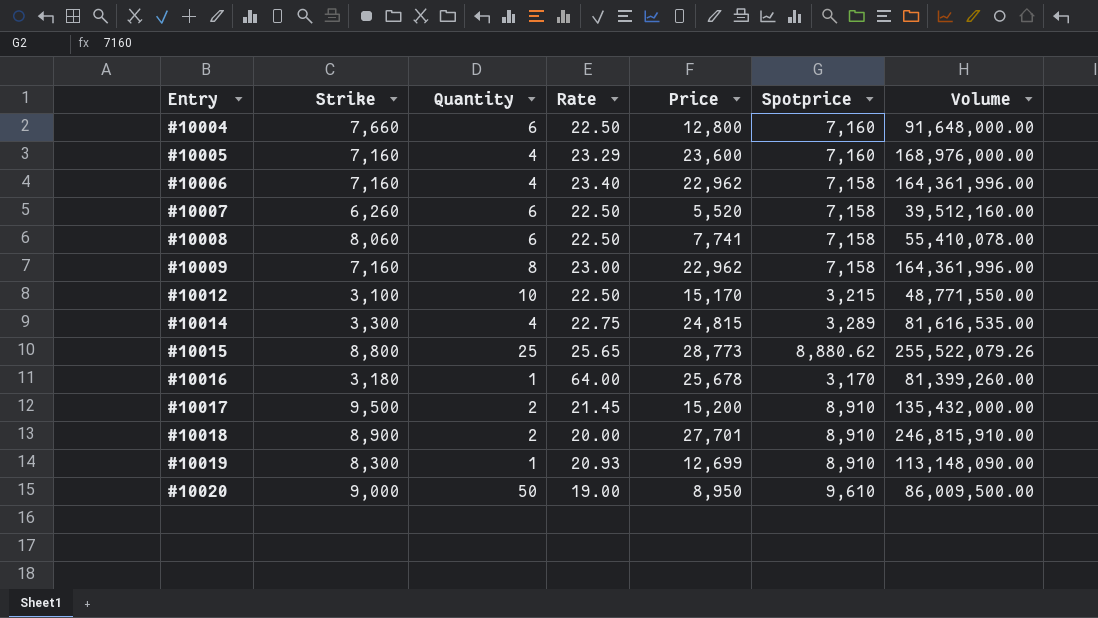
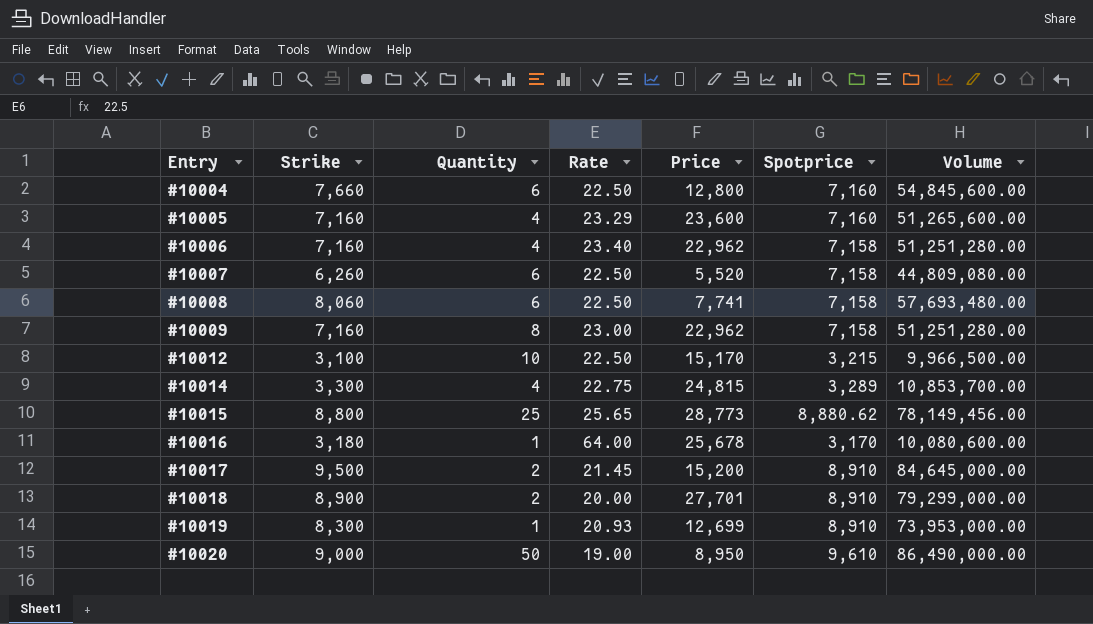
column Volume | formula: [Price] * [Spotprice] -> [Strike] * [Spotprice]

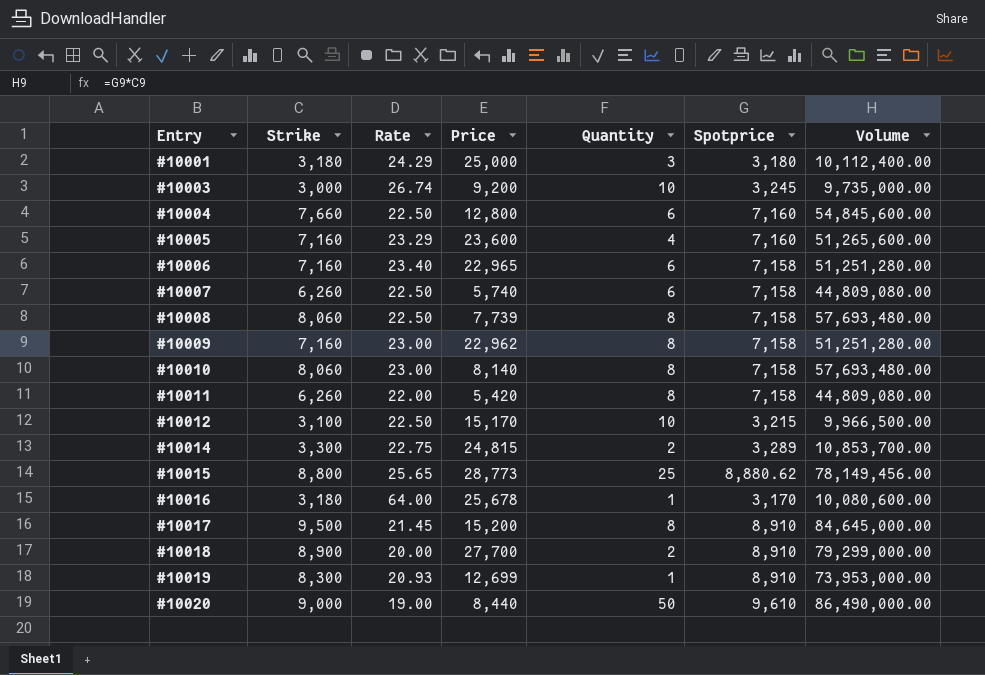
column Quantity | position: 3 -> 5
row #10001: none -> 3,180 | 24.29 | 25,000 | 3 | 3,180 | 10,112,400.00
row #10003: none -> 3,000 | 26.74 | 9,200 | 10 | 3,245 | 9,735,000.00
#10006 | Price: 22,962 -> 22,965
#10006 | Quantity: 4 -> 6
#10007 | Price: 5,520 -> 5,740
#10008 | Price: 7,741 -> 7,739
#10008 | Quantity: 6 -> 8
row #10010: none -> 8,060 | 23.00 | 8,140 | 8 | 7,158 | 57,693,480.00
row #10011: none -> 6,260 | 22.00 | 5,420 | 8 | 7,158 | 44,809,080.00
#10014 | Quantity: 4 -> 2
#10017 | Quantity: 2 -> 8
#10018 | Price: 27,701 -> 27,700
#10020 | Price: 8,950 -> 8,440

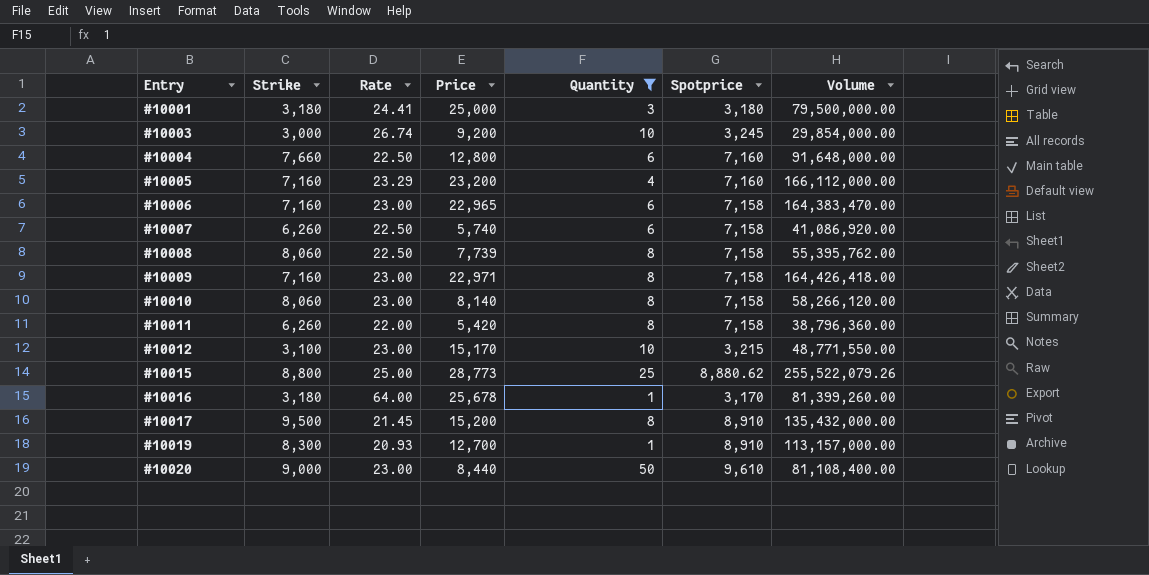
filter: none -> Quantity != 2
column Volume | formula: [Strike] * [Spotprice] -> [Price] * [Spotprice]
#10001 | Rate: 24.29 -> 24.41
#10005 | Price: 23,600 -> 23,200
#10006 | Rate: 23.40 -> 23.00
#10009 | Price: 22,962 -> 22,971
#10012 | Rate: 22.50 -> 23.00
#10015 | Rate: 25.65 -> 25.00
#10019 | Price: 12,699 -> 12,700
#10020 | Rate: 19.00 -> 23.00

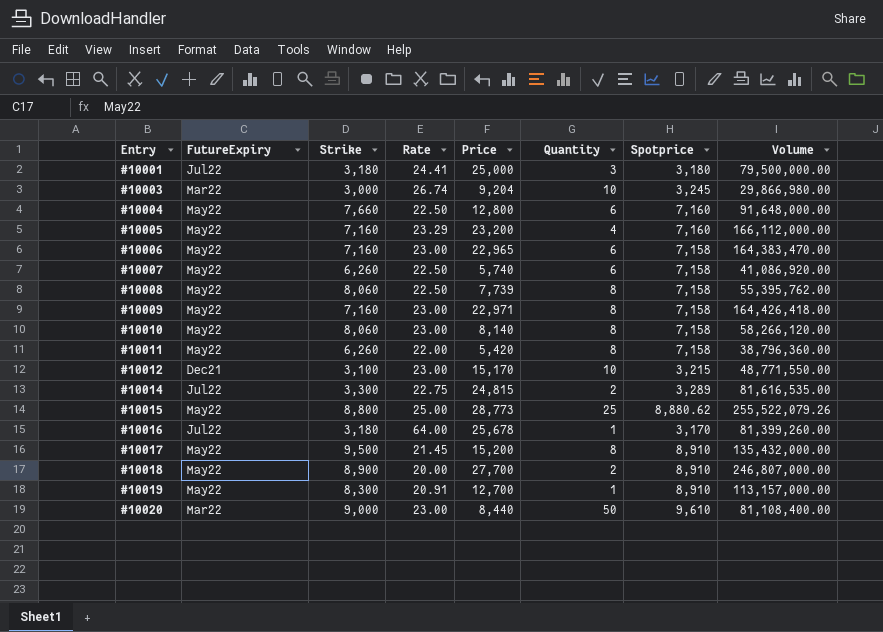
filter: Quantity != 2 -> none
column FutureExpiry | position: none -> 2
#10003 | Price: 9,200 -> 9,204
#10003 | Volume: 29,854,000.00 -> 29,866,980.00
#10019 | Rate: 20.93 -> 20.91

